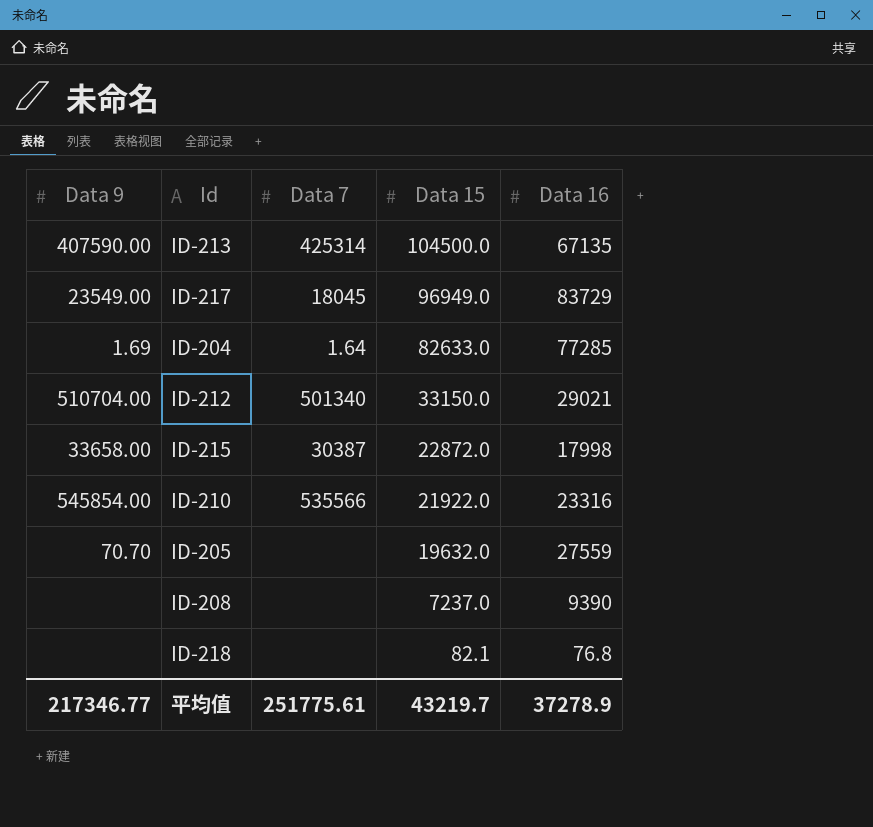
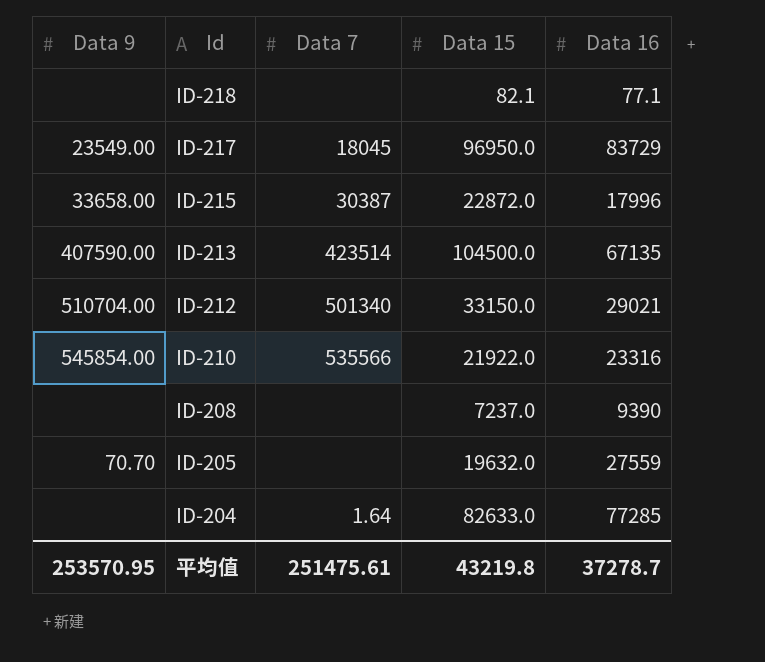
row order: Data 15 descending -> Id descending
ID-218 | Data 16: 76.8 -> 77.1
ID-217 | Data 15: 96949.0 -> 96950.0
ID-215 | Data 16: 17998 -> 17996
ID-213 | Data 7: 425314 -> 423514
ID-204 | Data 9: 1.69 -> none
平均值 | Data 9: 217346.77 -> 253570.95
平均值 | Data 7: 251775.61 -> 251475.61
平均值 | Data 15: 43219.7 -> 43219.8
平均值 | Data 16: 37278.9 -> 37278.7

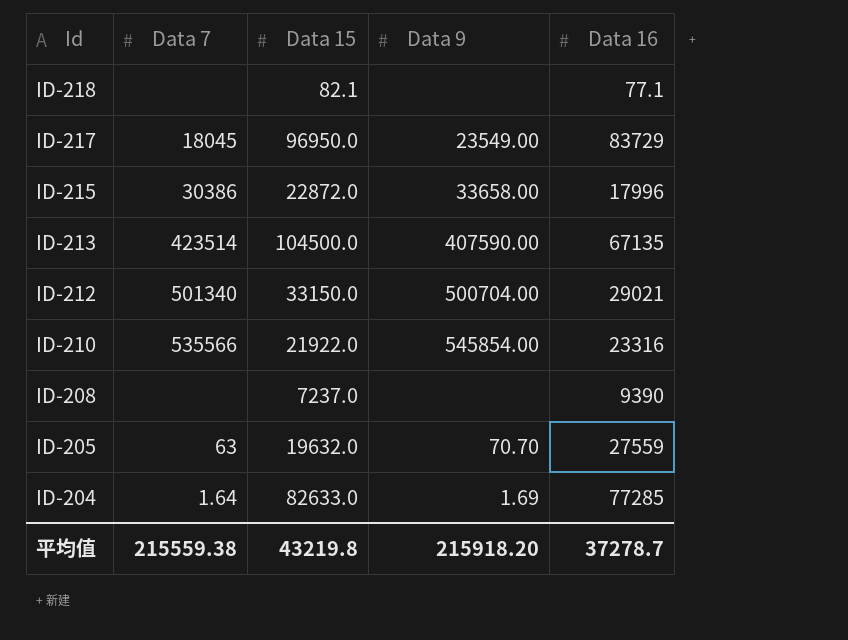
column Data 9 | position: 1 -> 4
ID-215 | Data 7: 30387 -> 30386
ID-212 | Data 9: 510704.00 -> 500704.00
ID-205 | Data 7: none -> 63
ID-204 | Data 9: none -> 1.69
平均值 | Data 7: 251475.61 -> 215559.38
平均值 | Data 9: 253570.95 -> 215918.20

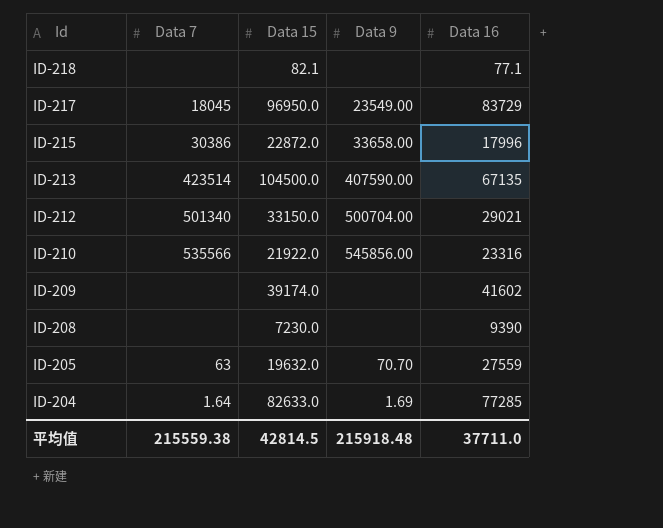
ID-210 | Data 9: 545854.00 -> 545856.00
row ID-209: none -> none | 39174.0 | none | 41602
ID-208 | Data 15: 7237.0 -> 7230.0
平均值 | Data 15: 43219.8 -> 42814.5
平均值 | Data 9: 215918.20 -> 215918.48
平均值 | Data 16: 37278.7 -> 37711.0

